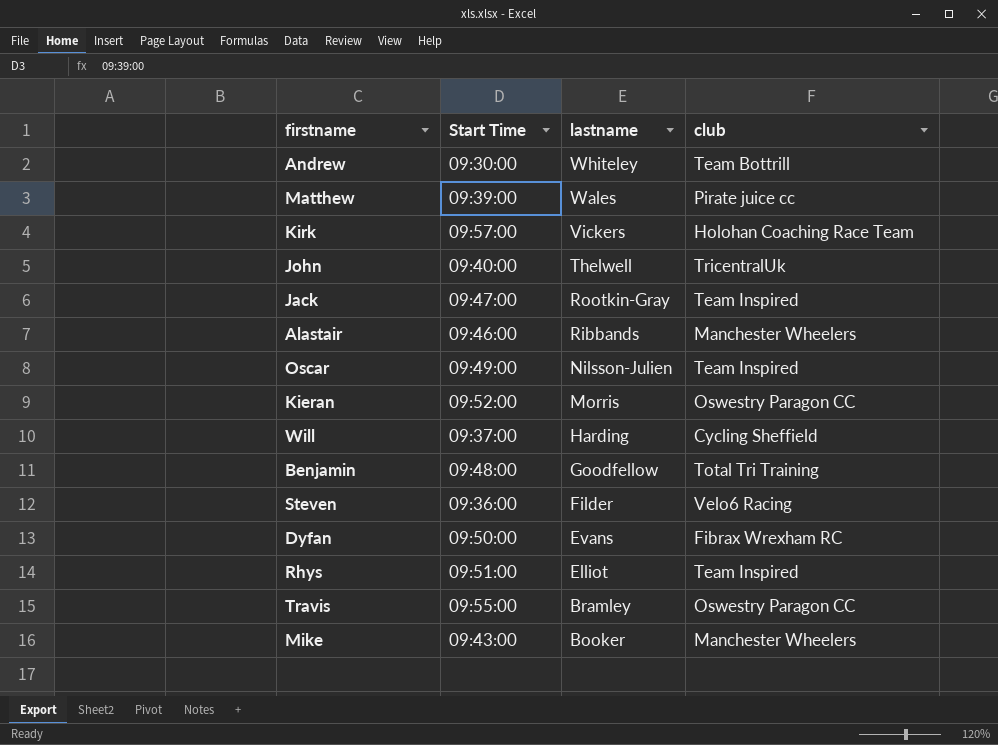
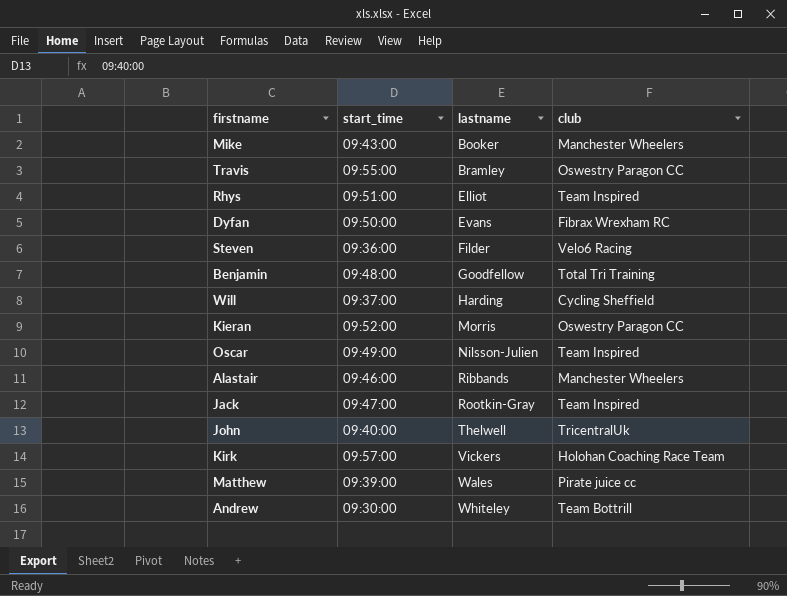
row order: lastname descending -> lastname ascending
column name: Start Time -> start_time

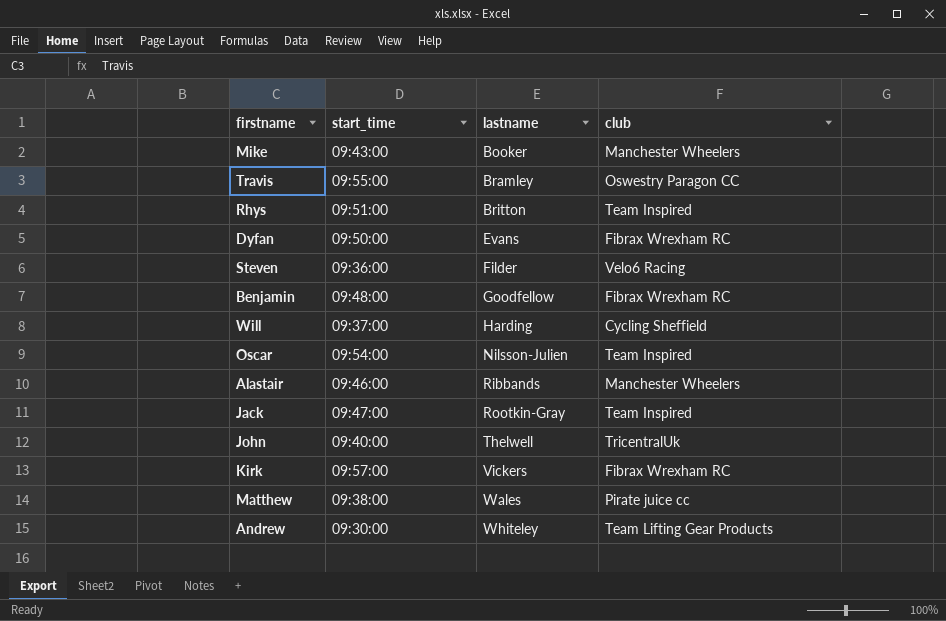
row Kieran: 09:52:00 | Morris | Oswestry Paragon CC -> none
Rhys | lastname: Elliot -> Britton
Benjamin | club: Total Tri Training -> Fibrax Wrexham RC
Oscar | start_time: 09:49:00 -> 09:54:00
Kirk | club: Holohan Coaching Race Team -> Fibrax Wrexham RC
Matthew | start_time: 09:39:00 -> 09:38:00
Andrew | club: Team Bottrill -> Team Lifting Gear Products

